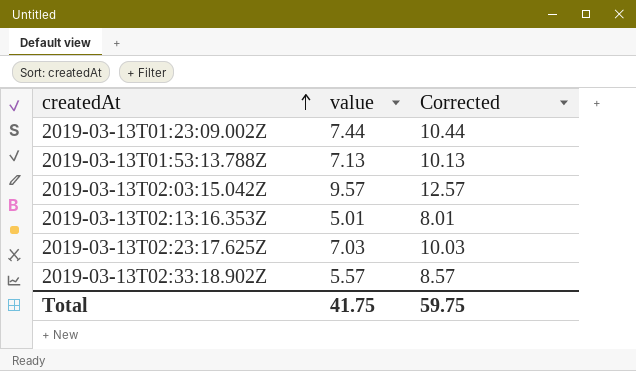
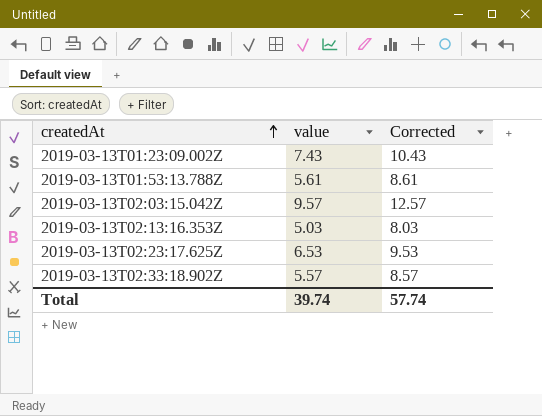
2019-03-13T01:23:09.002Z | value: 7.44 -> 7.43
2019-03-13T01:23:09.002Z | Corrected: 10.44 -> 10.43
2019-03-13T01:53:13.788Z | value: 7.13 -> 5.61
2019-03-13T01:53:13.788Z | Corrected: 10.13 -> 8.61
2019-03-13T02:13:16.353Z | value: 5.01 -> 5.03
2019-03-13T02:13:16.353Z | Corrected: 8.01 -> 8.03
2019-03-13T02:23:17.625Z | value: 7.03 -> 6.53
2019-03-13T02:23:17.625Z | Corrected: 10.03 -> 9.53
Total | value: 41.75 -> 39.74
Total | Corrected: 59.75 -> 57.74

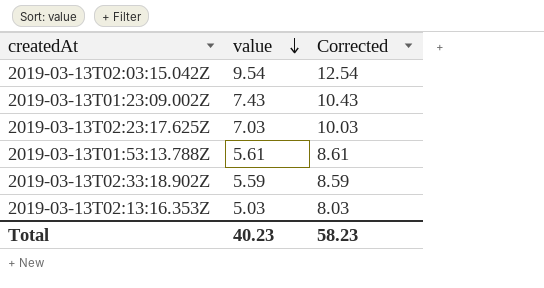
row order: createdAt ascending -> value descending
2019-03-13T02:03:15.042Z | value: 9.57 -> 9.54
2019-03-13T02:03:15.042Z | Corrected: 12.57 -> 12.54
2019-03-13T02:23:17.625Z | value: 6.53 -> 7.03
2019-03-13T02:23:17.625Z | Corrected: 9.53 -> 10.03
2019-03-13T02:33:18.902Z | value: 5.57 -> 5.59
2019-03-13T02:33:18.902Z | Corrected: 8.57 -> 8.59
Total | value: 39.74 -> 40.23
Total | Corrected: 57.74 -> 58.23

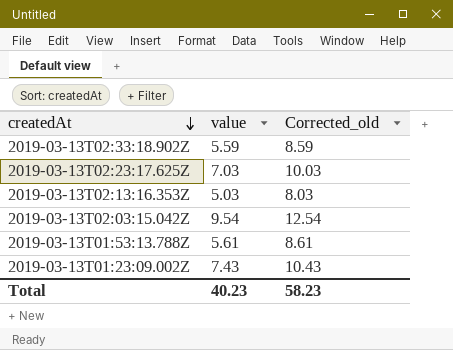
row order: value descending -> createdAt descending
column name: Corrected -> Corrected_old

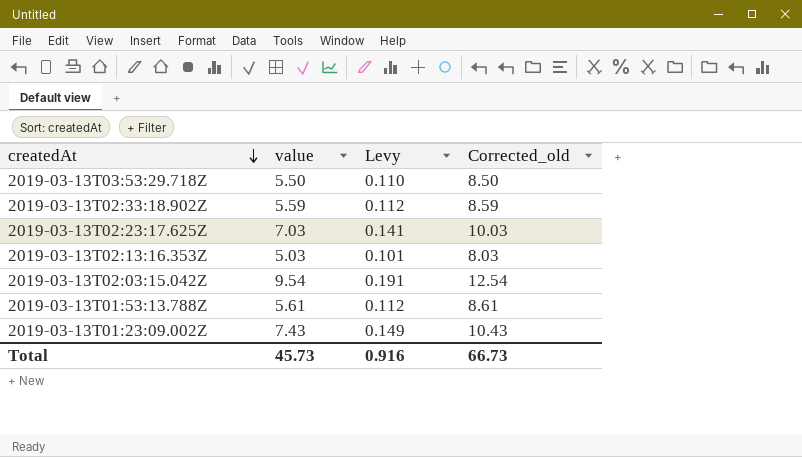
column Levy | formula: none -> [value] * 0.02
row 2019-03-13T03:53:29.718Z: none -> 5.50 | 0.110 | 8.50
Total | value: 40.23 -> 45.73
Total | Corrected_old: 58.23 -> 66.73

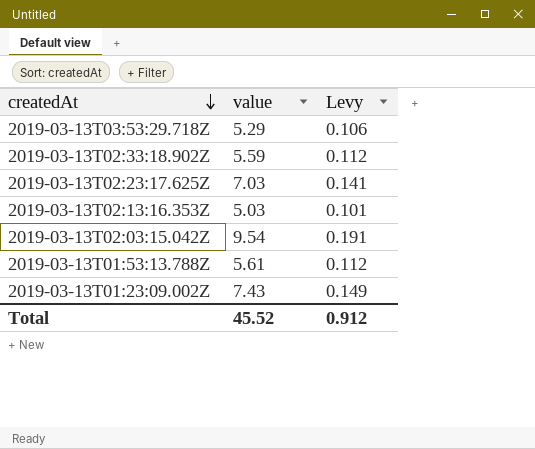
column Corrected_old | formula: [value] + 3 -> none
2019-03-13T03:53:29.718Z | value: 5.50 -> 5.29
2019-03-13T03:53:29.718Z | Levy: 0.110 -> 0.106
Total | value: 45.73 -> 45.52
Total | Levy: 0.916 -> 0.912

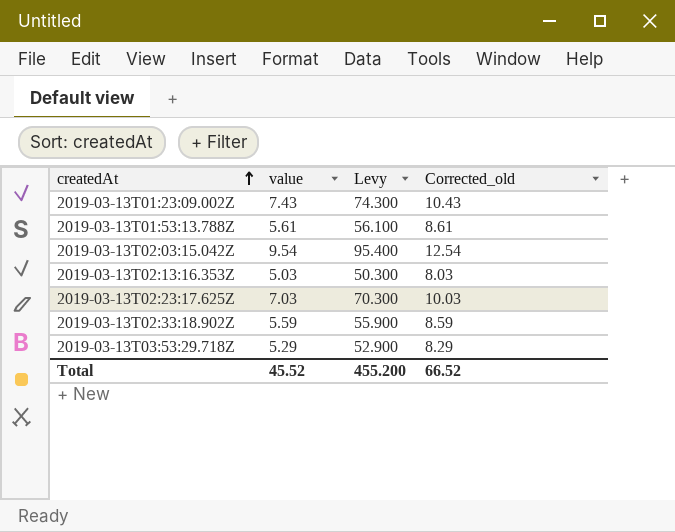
row order: createdAt descending -> createdAt ascending
column Levy | formula: [value] * 0.02 -> [value] * 10
column Corrected_old | formula: none -> [value] + 3
Total | Levy: 0.912 -> 455.200

